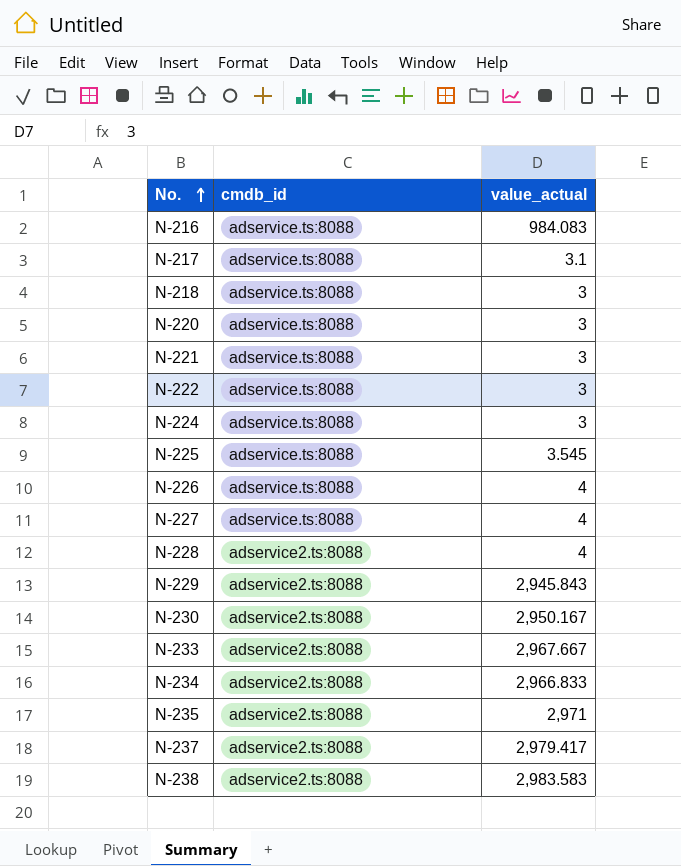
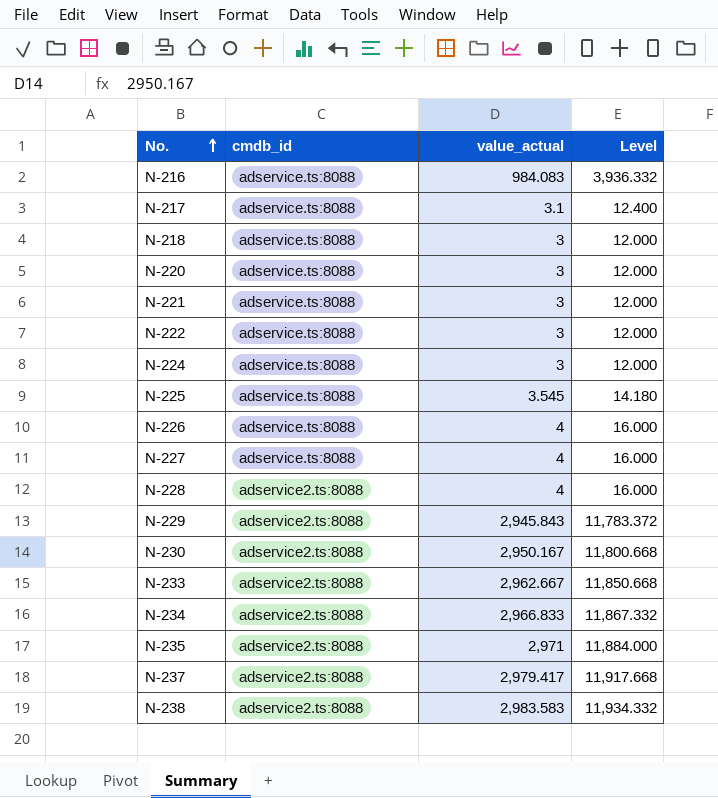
column Level | formula: none -> [value_actual] * 4
N-233 | value_actual: 2,967.667 -> 2,962.667

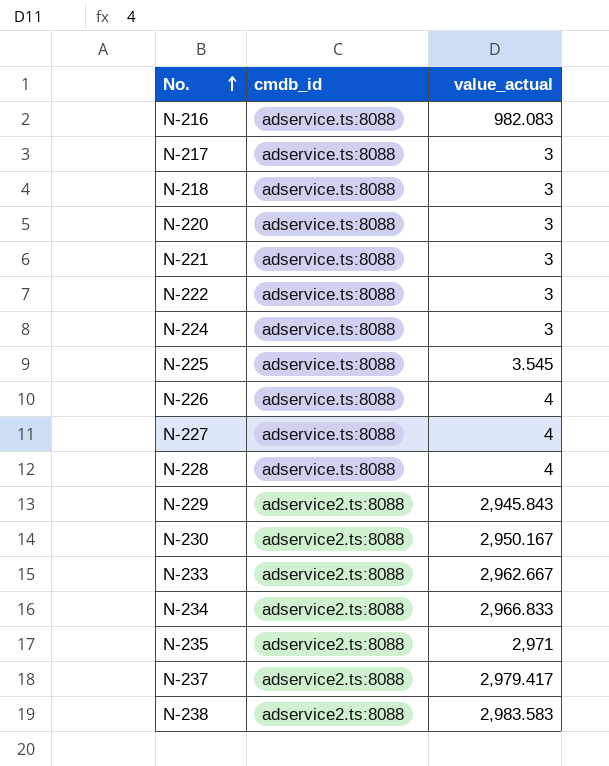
column Level | formula: [value_actual] * 4 -> none
N-216 | value_actual: 984.083 -> 982.083
N-217 | value_actual: 3.1 -> 3
N-228 | cmdb_id: adservice2.ts:8088 -> adservice.ts:8088

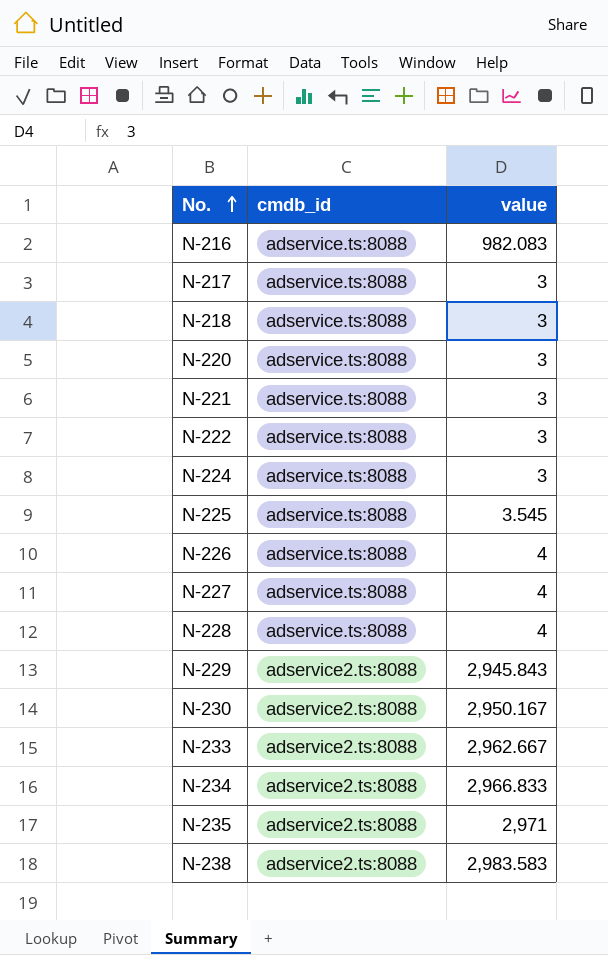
column name: value_actual -> value
row N-237: adservice2.ts:8088 | 2,979.417 -> none

